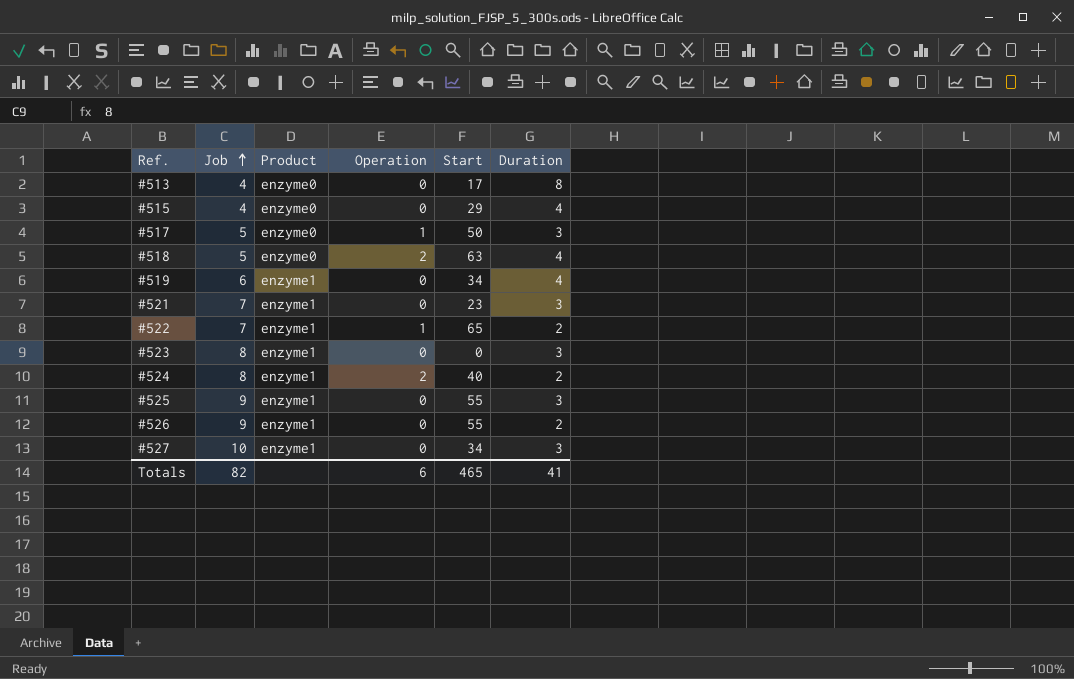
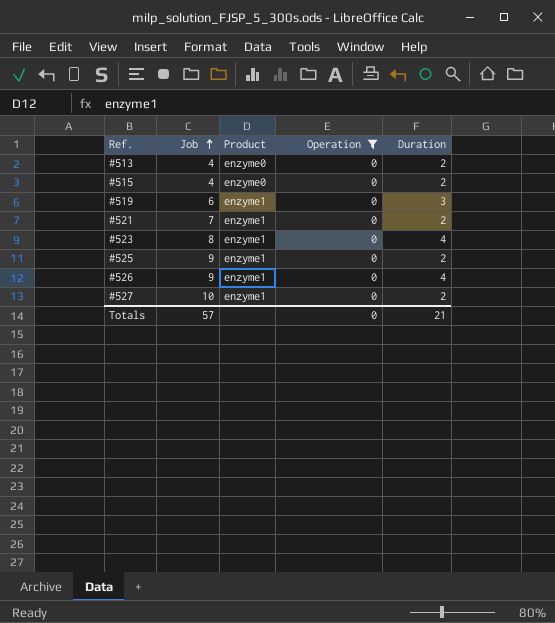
filter: none -> Operation = 0
column Start | position: 5 -> none
#513 | Duration: 8 -> 2
#515 | Duration: 4 -> 2
#519 | Duration: 4 -> 3
#521 | Duration: 3 -> 2
#523 | Duration: 3 -> 4
#525 | Duration: 3 -> 2
#526 | Duration: 2 -> 4
#527 | Duration: 3 -> 2
Totals | Job: 82 -> 57
Totals | Operation: 6 -> 0
Totals | Duration: 41 -> 21

